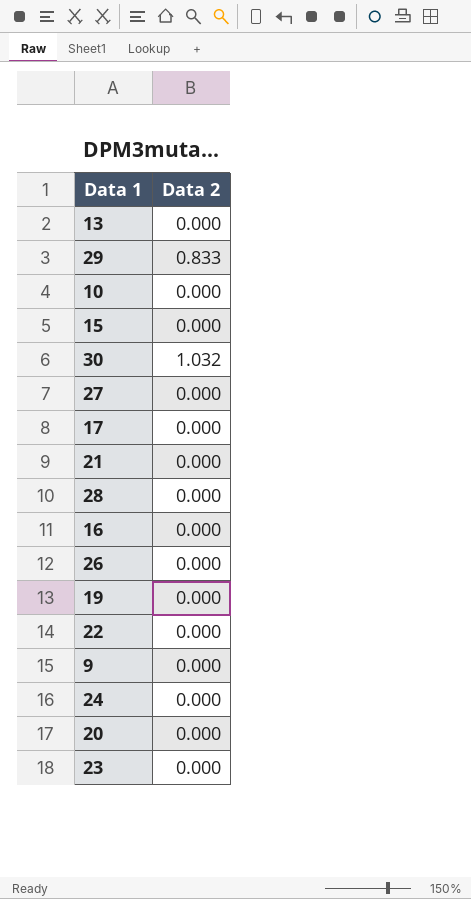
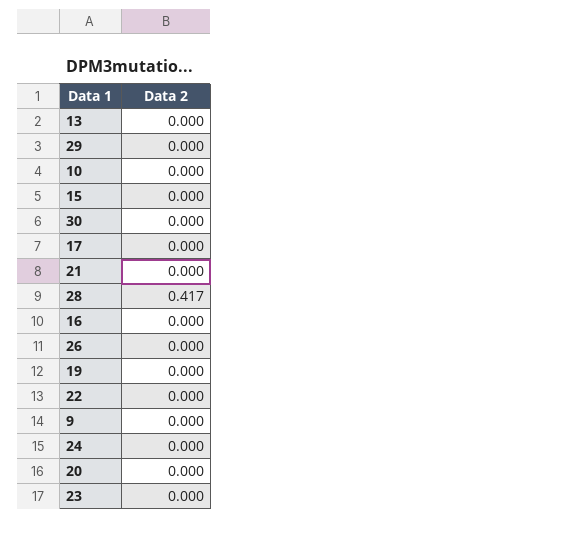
row 27: 0.000 -> none
29 | Data 2: 0.833 -> 0.000
30 | Data 2: 1.032 -> 0.000
28 | Data 2: 0.000 -> 0.417

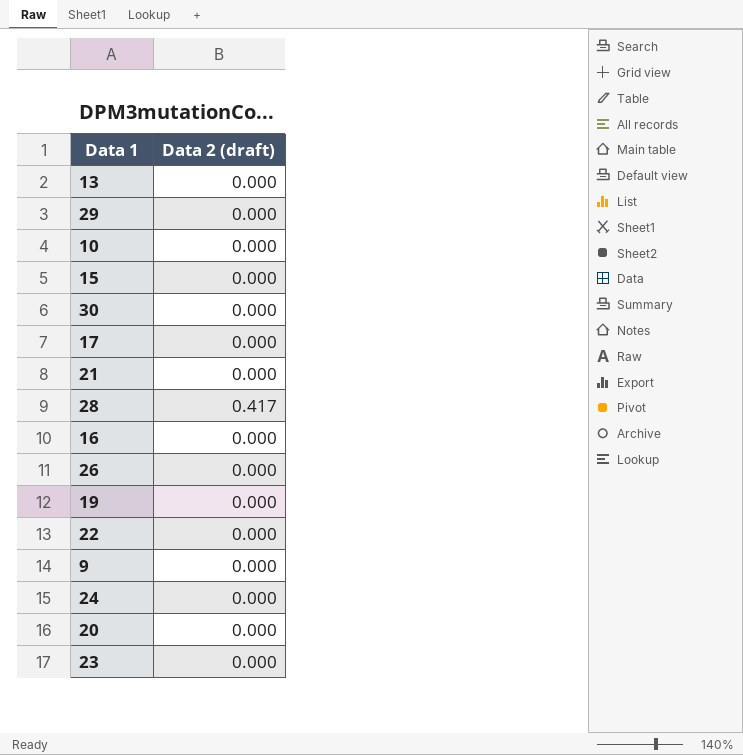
column name: Data 2 -> Data 2 (draft)

